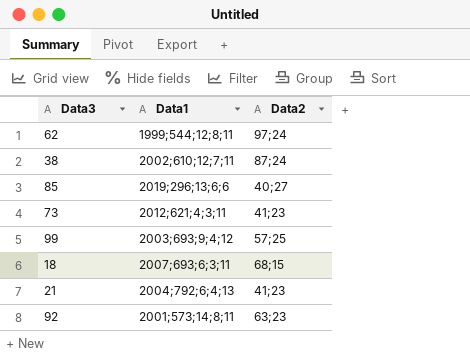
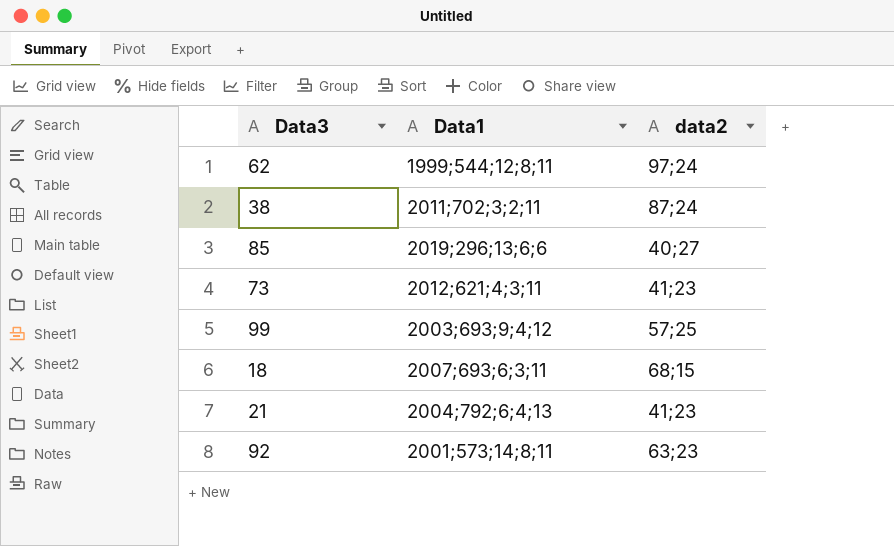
column name: Data2 -> data2
38 | Data1: 2002;610;12;7;11 -> 2011;702;3;2;11

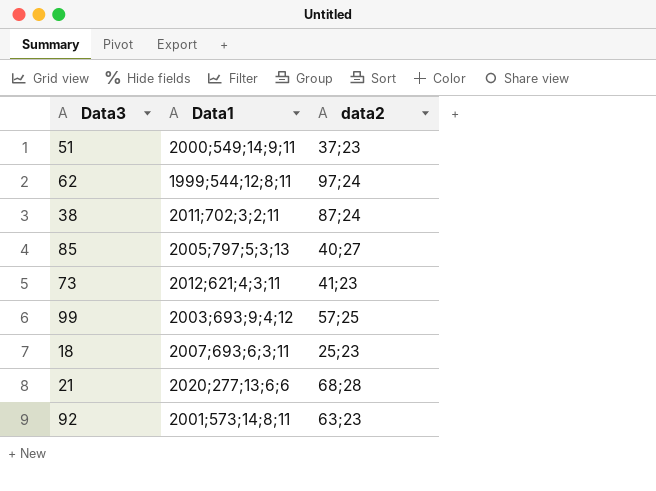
row 51: none -> 2000;549;14;9;11 | 37;23
85 | Data1: 2019;296;13;6;6 -> 2005;797;5;3;13
18 | data2: 68;15 -> 25;23
21 | Data1: 2004;792;6;4;13 -> 2020;277;13;6;6
21 | data2: 41;23 -> 68;28

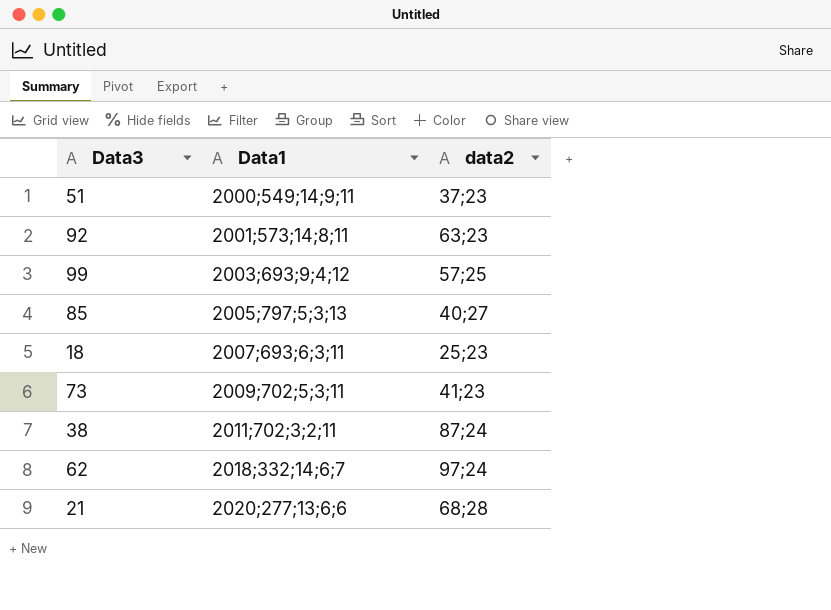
row order: none -> Data1 ascending
73 | Data1: 2012;621;4;3;11 -> 2009;702;5;3;11
62 | Data1: 1999;544;12;8;11 -> 2018;332;14;6;7

